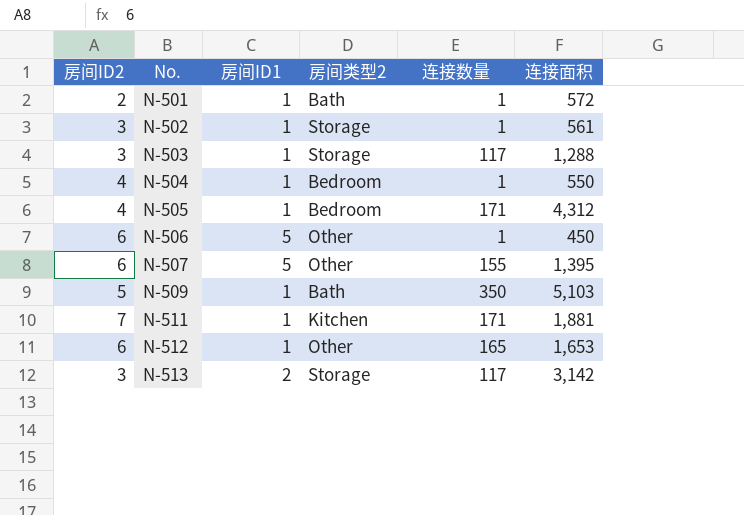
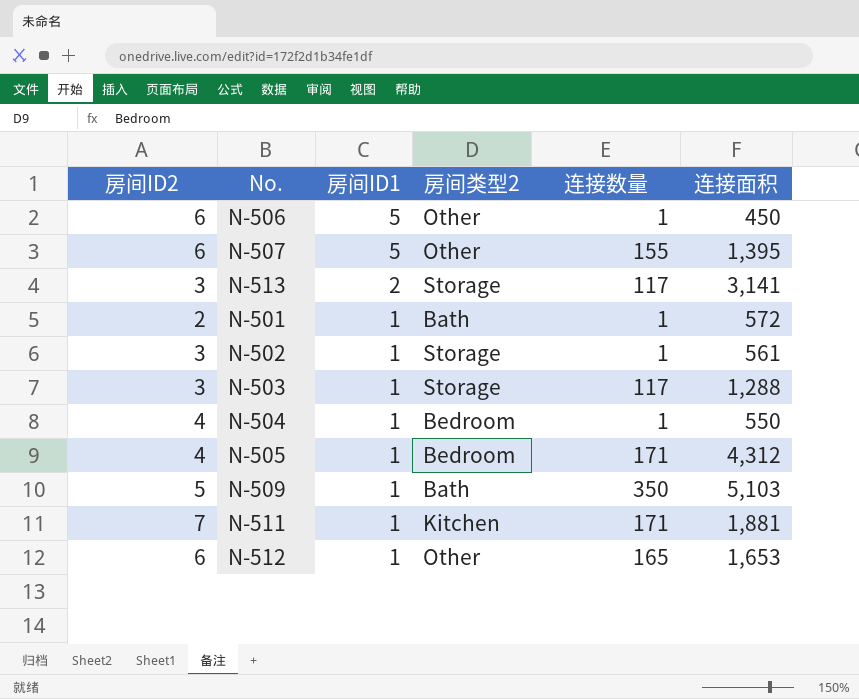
row order: No. ascending -> 房间ID1 descending
N-513 | 连接面积: 3,142 -> 3,141

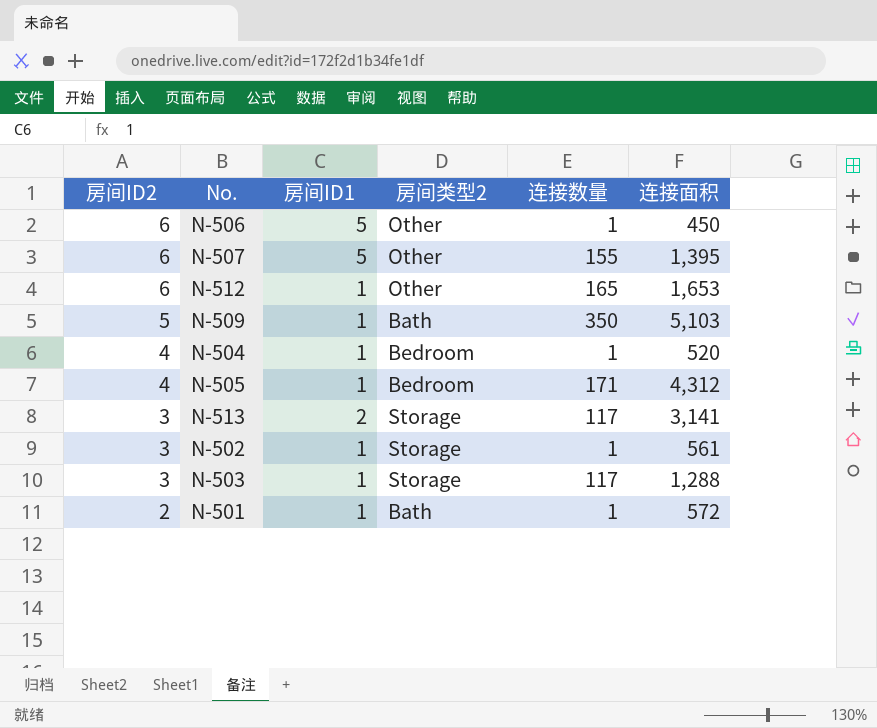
row order: 房间ID1 descending -> 房间ID2 descending
row N-511: 7 | 1 | Kitchen | 171 | 1,881 -> none
N-504 | 连接面积: 550 -> 520

